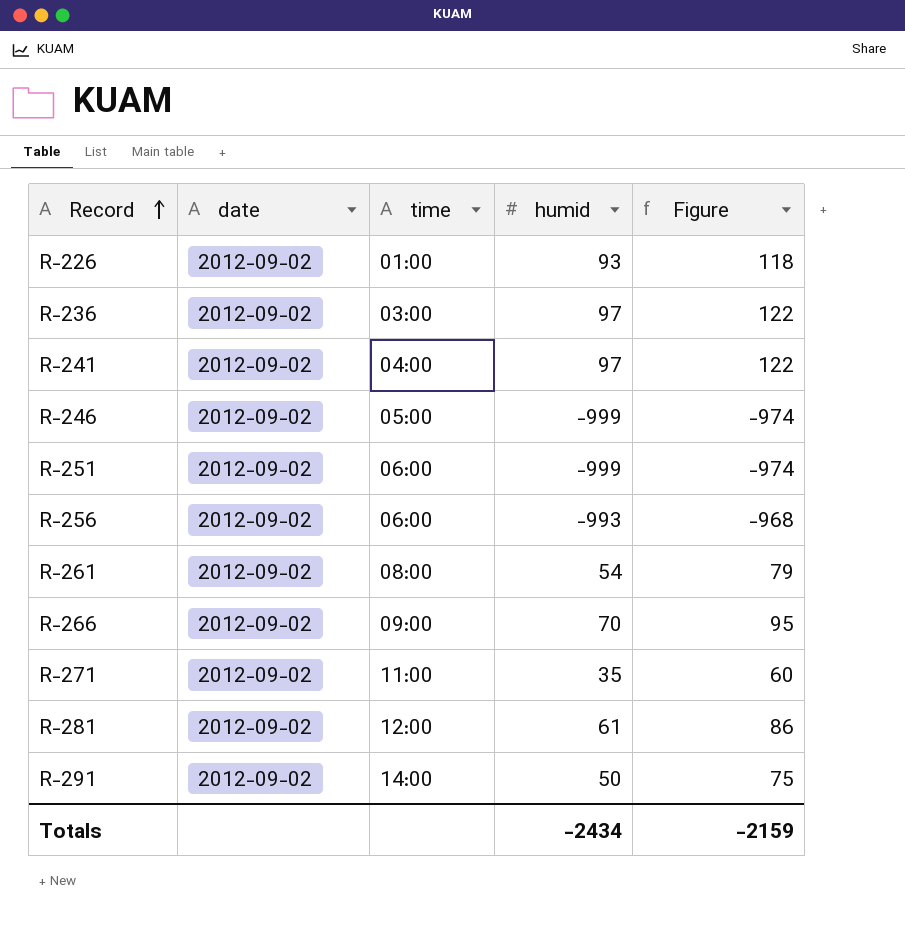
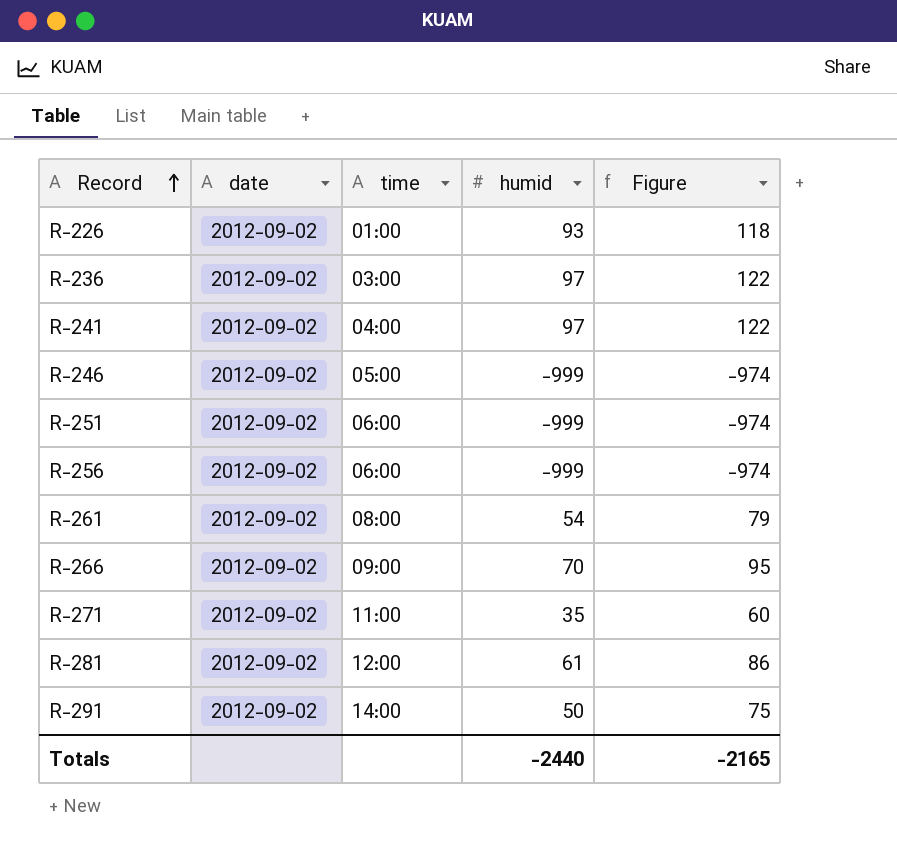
R-256 | humid: -993 -> -999
R-256 | Figure: -968 -> -974
Totals | humid: -2434 -> -2440
Totals | Figure: -2159 -> -2165

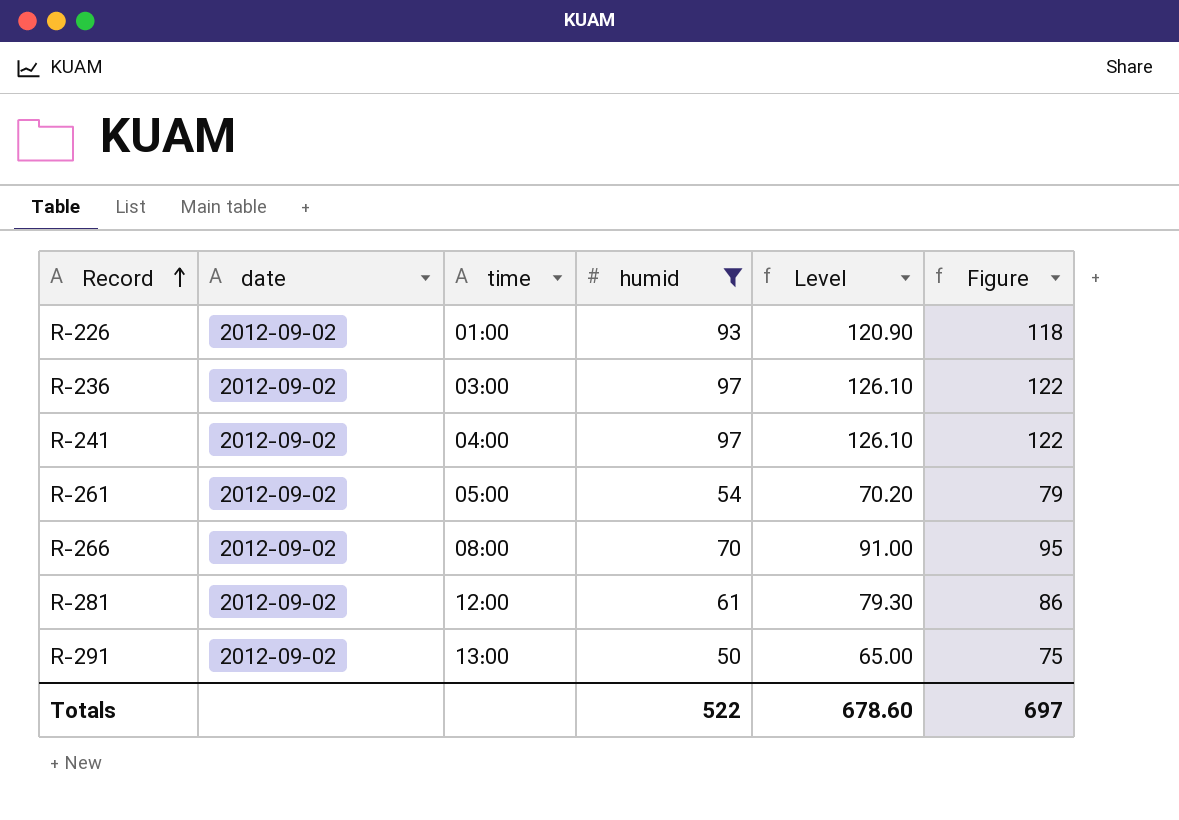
filter: none -> humid >= 50
column Level | formula: none -> [humid] * 1.3
R-261 | time: 08:00 -> 05:00
R-266 | time: 09:00 -> 08:00
R-291 | time: 14:00 -> 13:00
Totals | humid: -2440 -> 522
Totals | Figure: -2165 -> 697

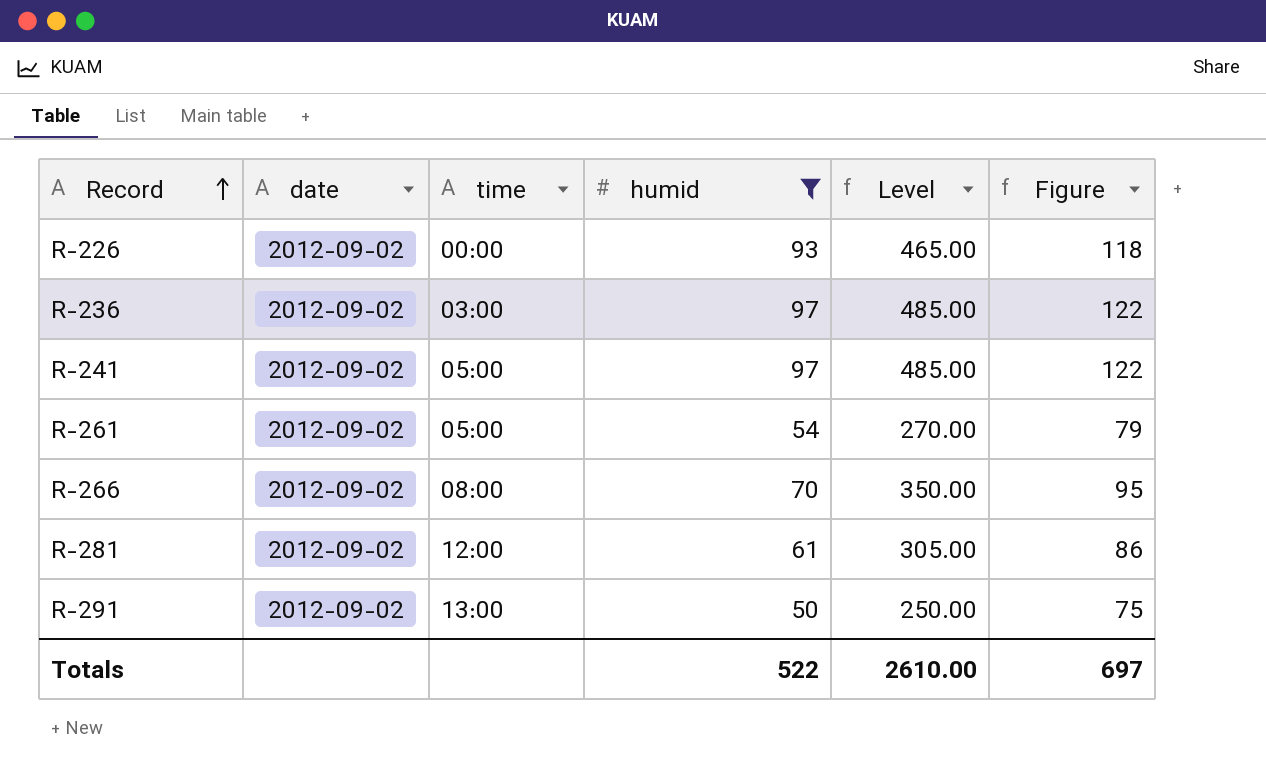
column Level | formula: [humid] * 1.3 -> [humid] * 5
R-226 | time: 01:00 -> 00:00
R-241 | time: 04:00 -> 05:00
Totals | Level: 678.60 -> 2610.00

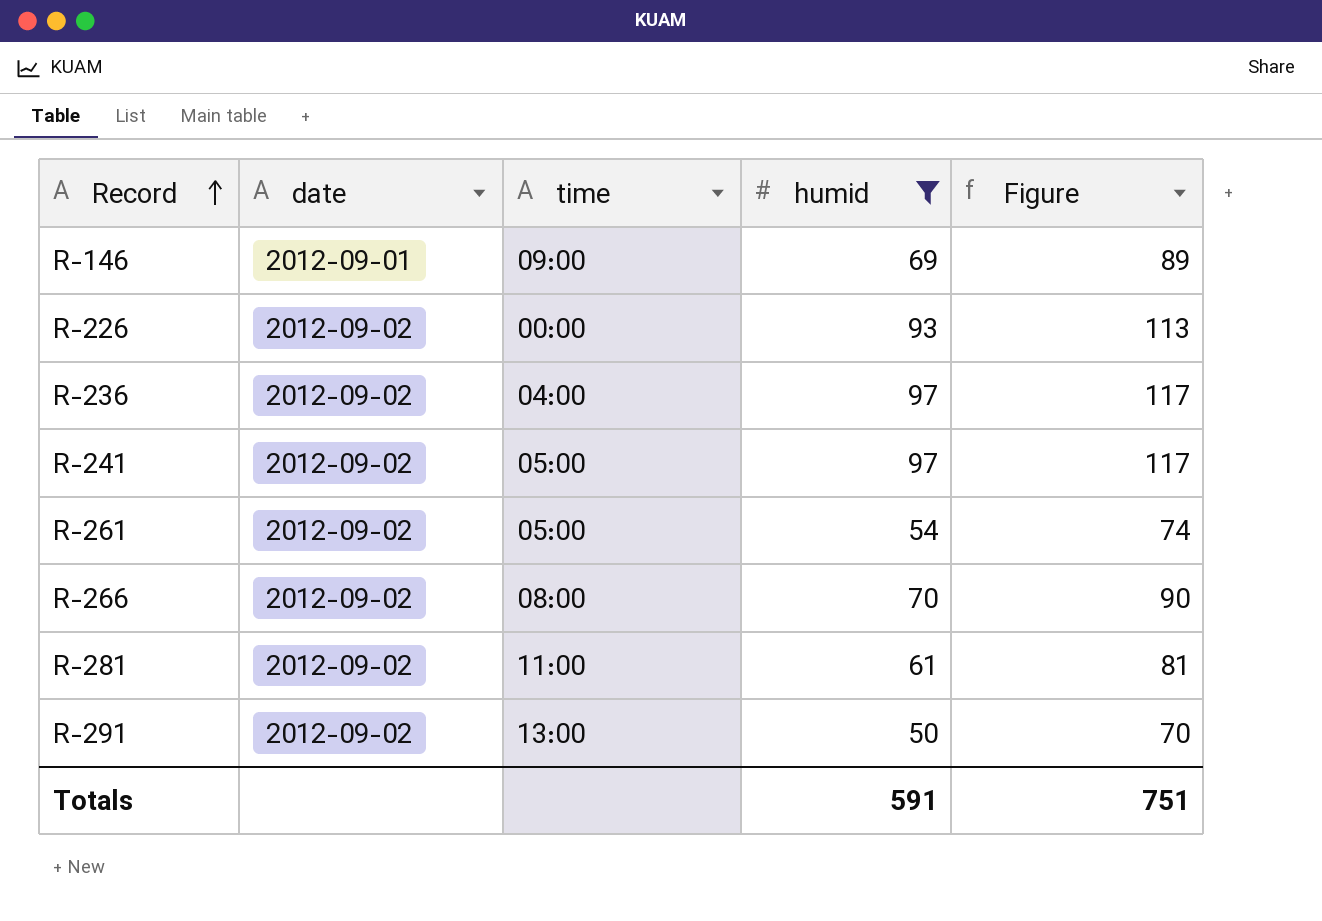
column Level | formula: [humid] * 5 -> none
column Figure | formula: [humid] + 25 -> [humid] + 20
row R-146: none -> 2012-09-01 | 09:00 | 69 | 89
R-236 | time: 03:00 -> 04:00
R-281 | time: 12:00 -> 11:00
Totals | humid: 522 -> 591
Totals | Figure: 697 -> 751

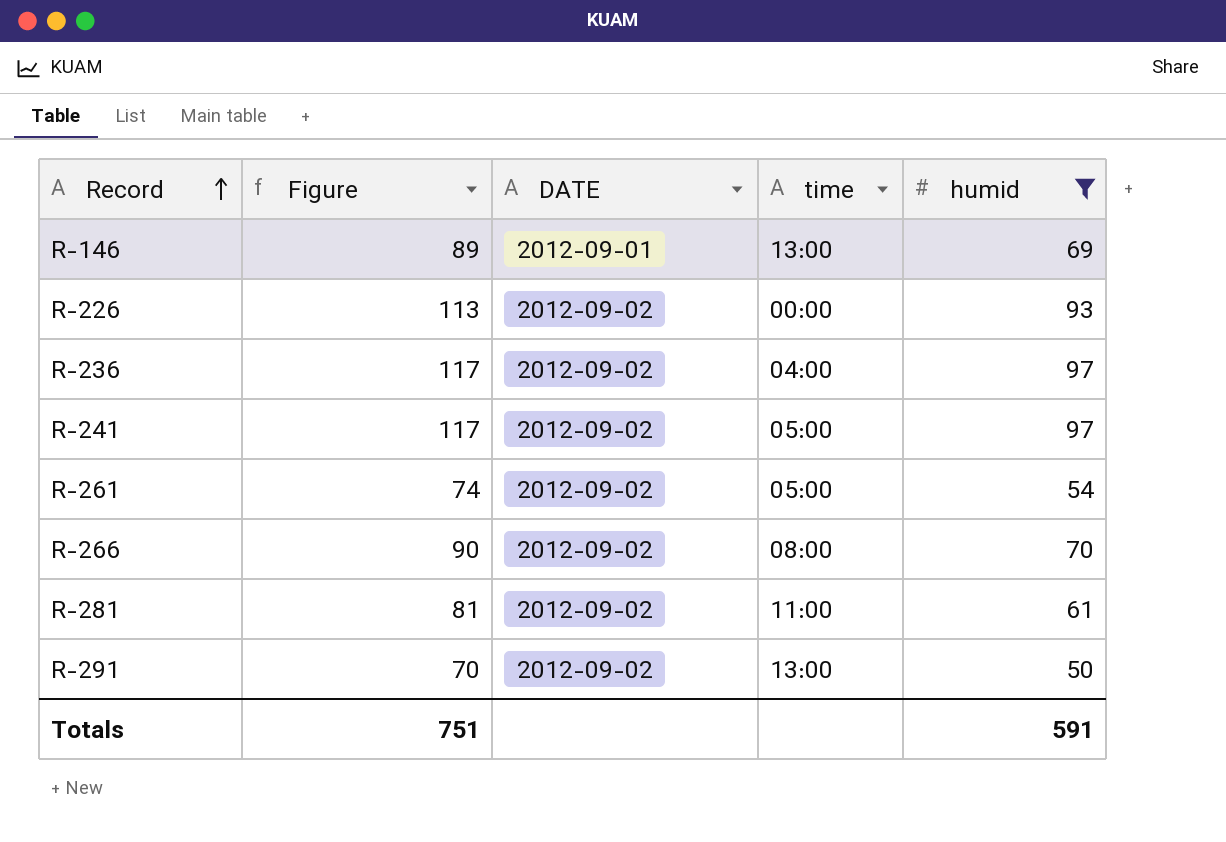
column Figure | position: 5 -> 2
column name: date -> DATE
R-146 | time: 09:00 -> 13:00

